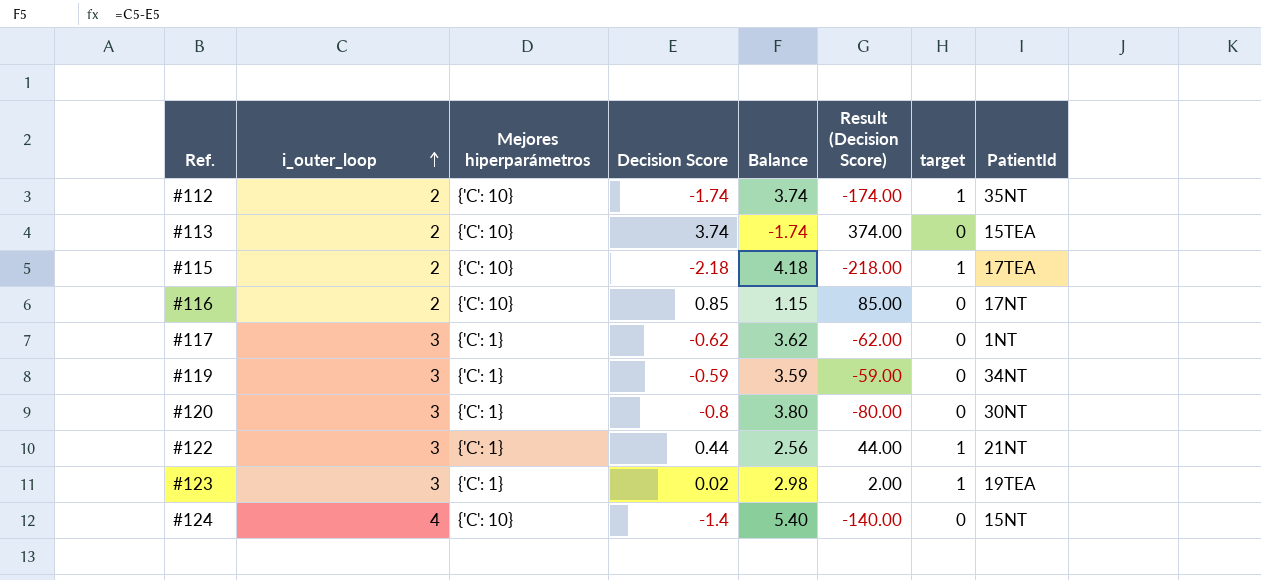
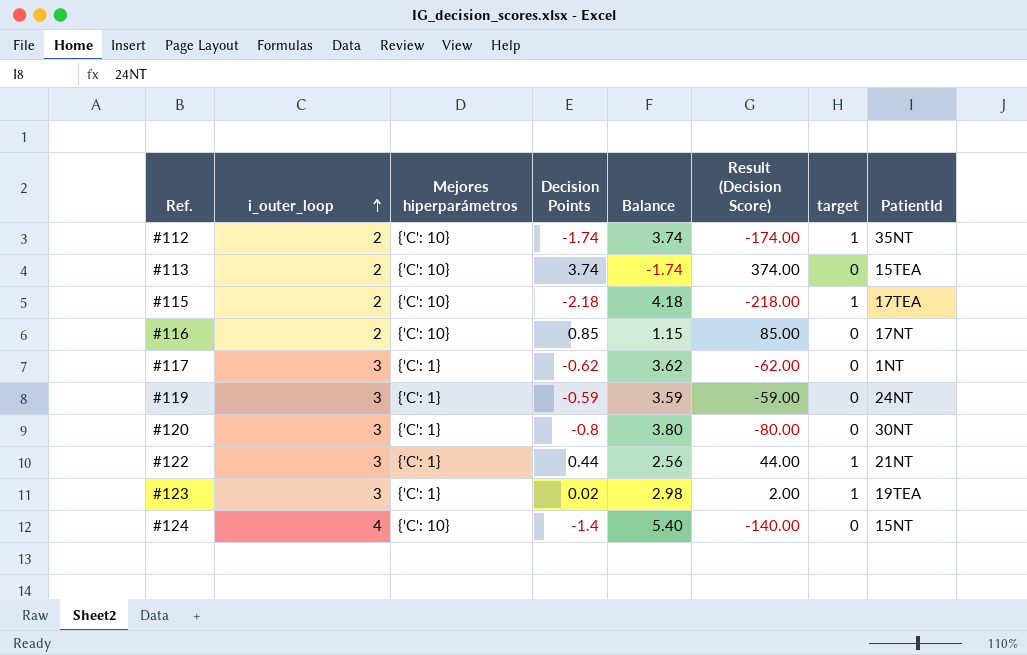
column name: Decision Score -> Decision Points
#119 | PatientId: 34NT -> 24NT

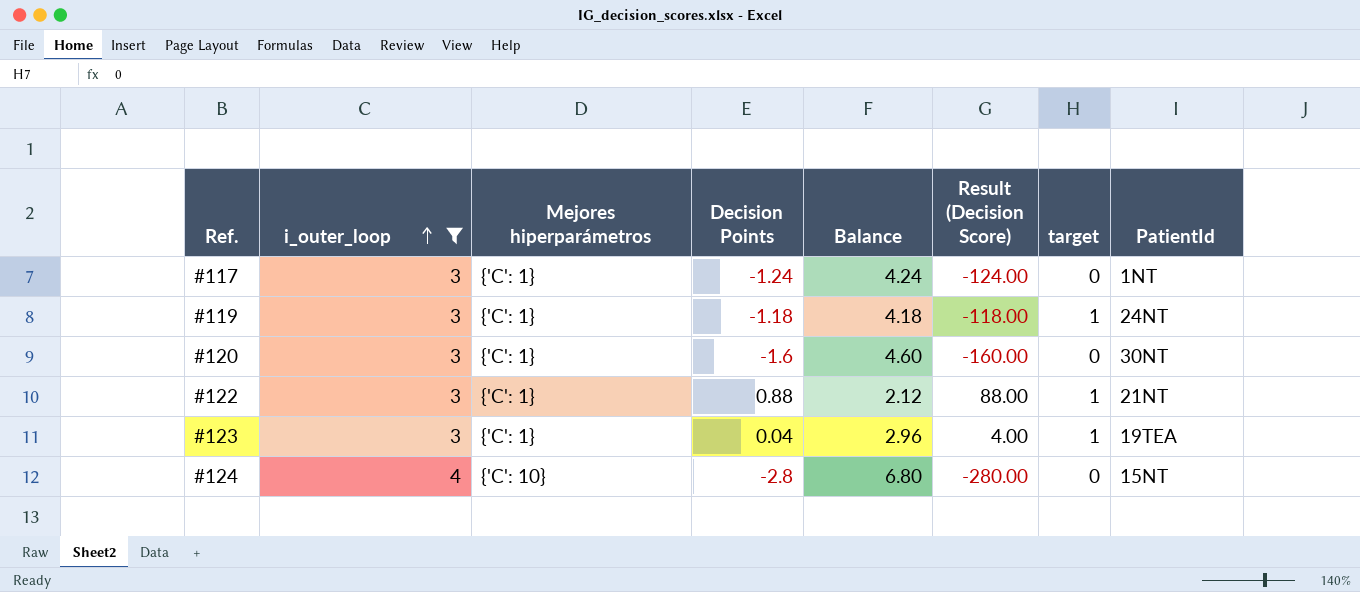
filter: none -> i_outer_loop != 2
#117 | Decision Points: -0.62 -> -1.24
#117 | Balance: 3.62 -> 4.24
#117 | Result (Decision Score): -62.00 -> -124.00
#119 | Decision Points: -0.59 -> -1.18
#119 | Balance: 3.59 -> 4.18
#119 | Result (Decision Score): -59.00 -> -118.00
#119 | target: 0 -> 1
#120 | Decision Points: -0.8 -> -1.6
#120 | Balance: 3.80 -> 4.60
#120 | Result (Decision Score): -80.00 -> -160.00
#122 | Decision Points: 0.44 -> 0.88
#122 | Balance: 2.56 -> 2.12
#122 | Result (Decision Score): 44.00 -> 88.00
#123 | Decision Points: 0.02 -> 0.04
#123 | Balance: 2.98 -> 2.96
#123 | Result (Decision Score): 2.00 -> 4.00
#124 | Decision Points: -1.4 -> -2.8
#124 | Balance: 5.40 -> 6.80
#124 | Result (Decision Score): -140.00 -> -280.00

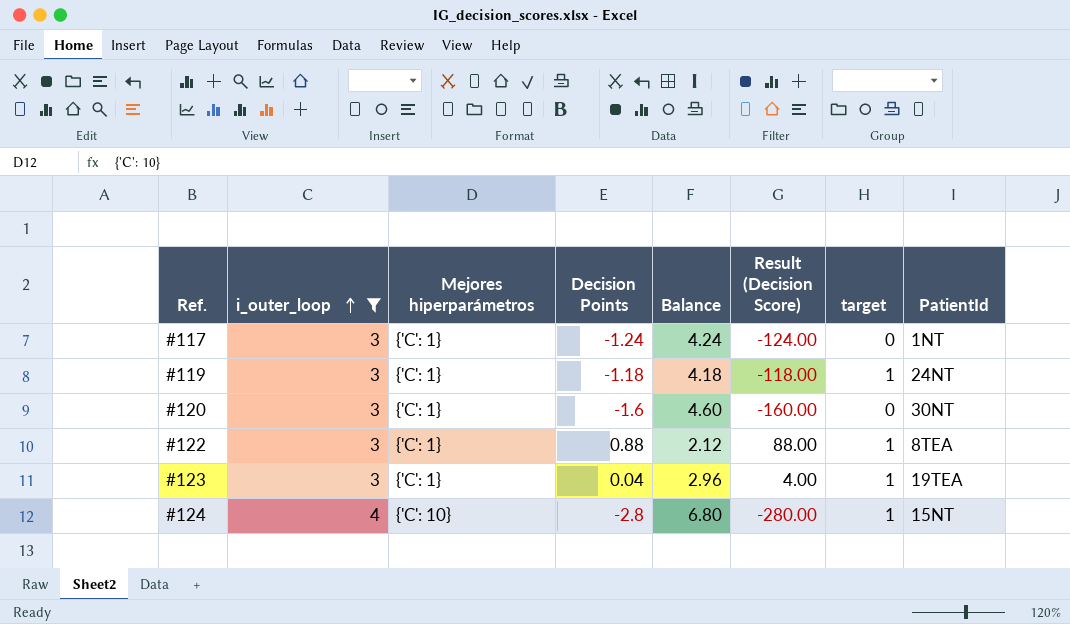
#122 | PatientId: 21NT -> 8TEA
#124 | target: 0 -> 1

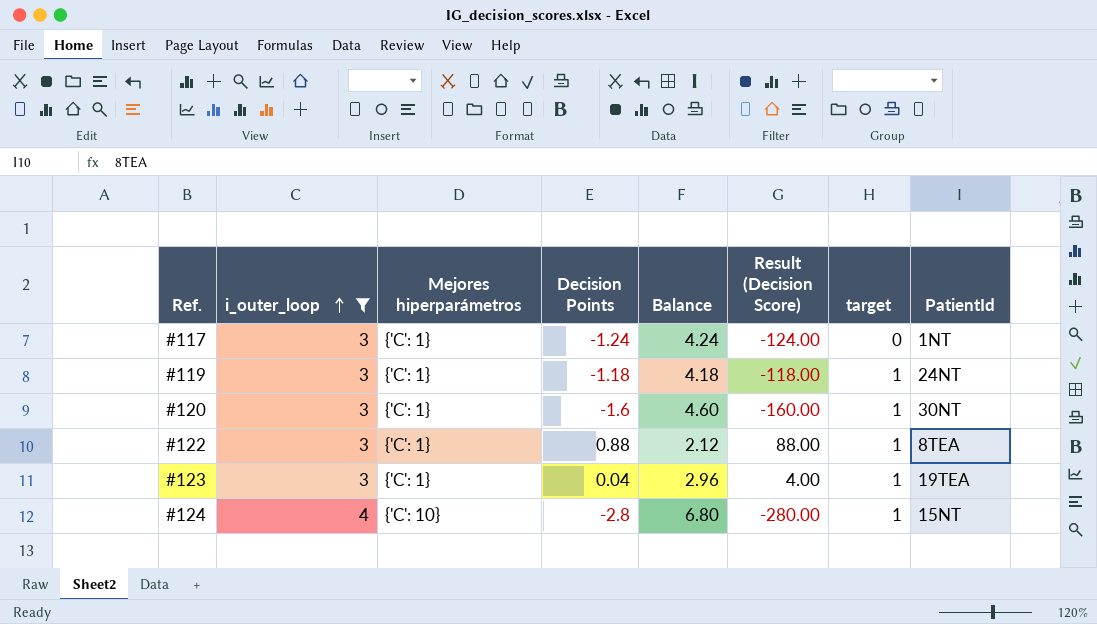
#120 | target: 0 -> 1

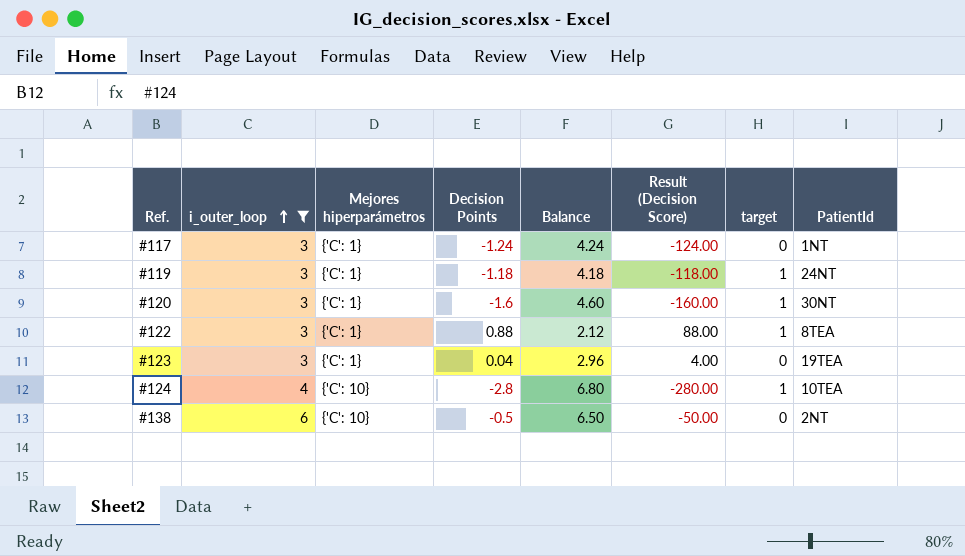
#123 | target: 1 -> 0
#124 | PatientId: 15NT -> 10TEA
row #138: none -> 6 | {'C': 10} | -0.5 | 6.50 | -50.00 | 0 | 2NT

